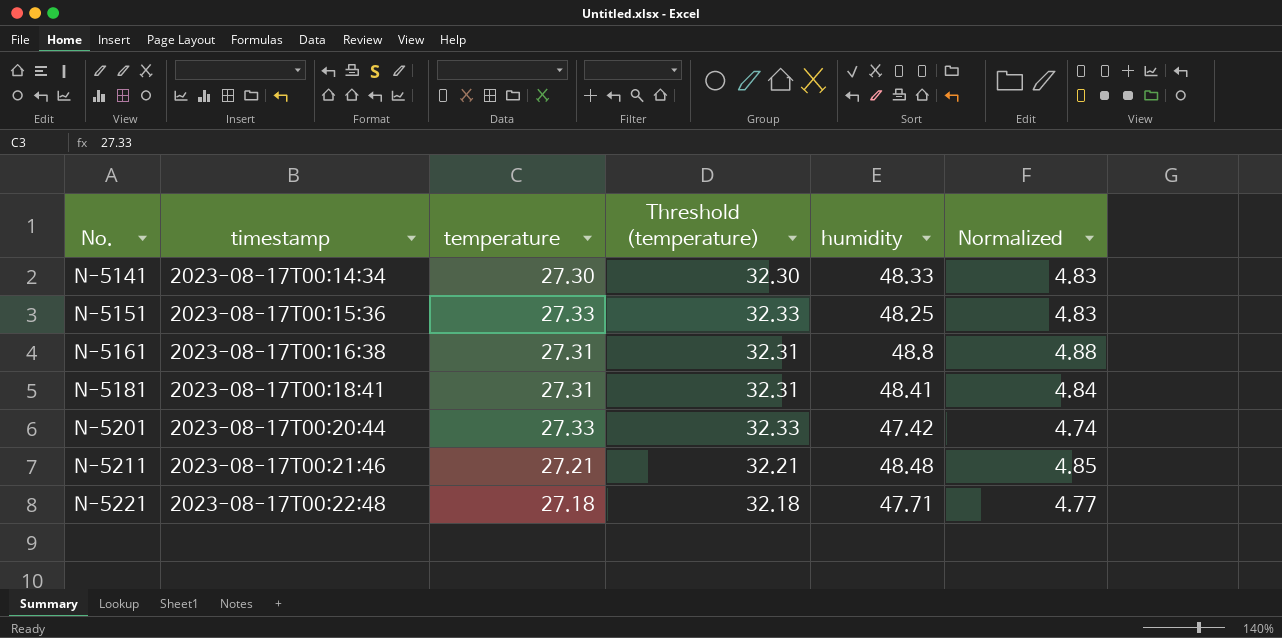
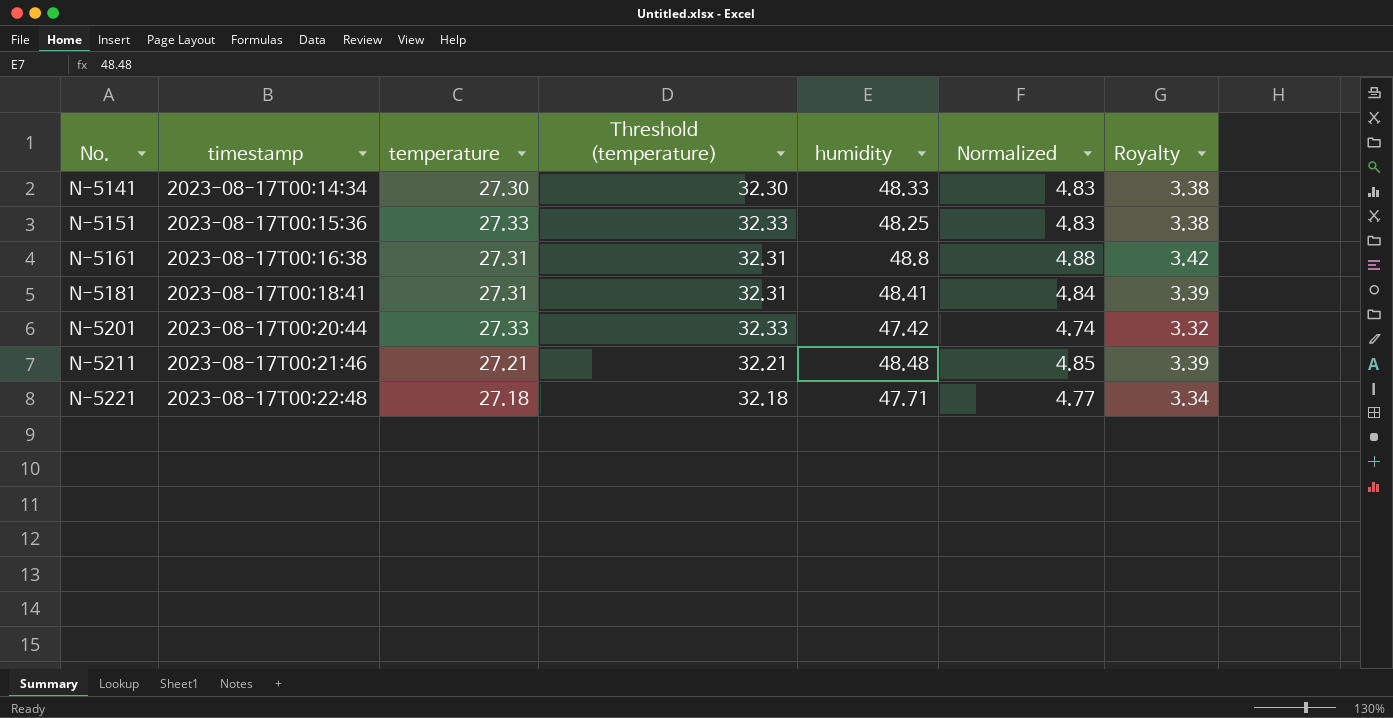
column Royalty | formula: none -> [humidity] * 0.07

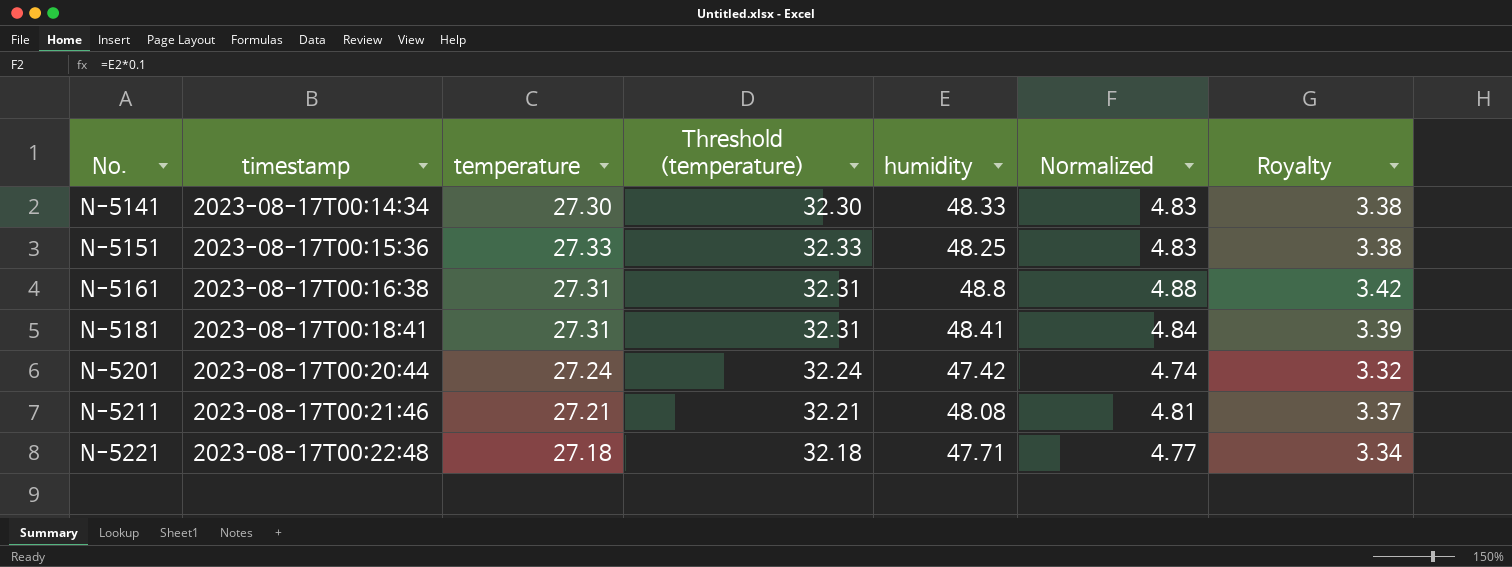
N-5201 | temperature: 27.33 -> 27.24
N-5201 | Threshold (temperature): 32.33 -> 32.24
N-5211 | humidity: 48.48 -> 48.08
N-5211 | Normalized: 4.85 -> 4.81
N-5211 | Royalty: 3.39 -> 3.37

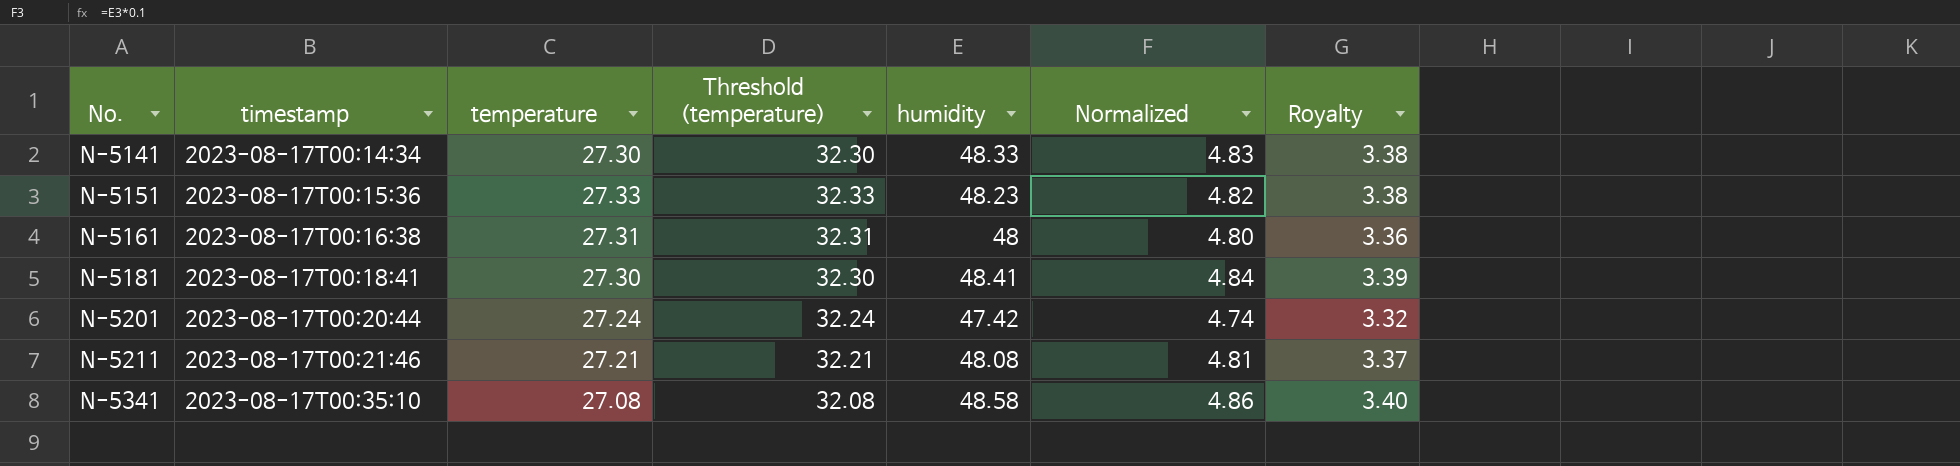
row N-5221: 2023-08-17T00:22:48 | 27.18 | 32.18 | 47.71 | 4.77 | 3.34 -> none
N-5151 | humidity: 48.25 -> 48.23
N-5151 | Normalized: 4.83 -> 4.82
N-5161 | humidity: 48.8 -> 48
N-5161 | Normalized: 4.88 -> 4.80
N-5161 | Royalty: 3.42 -> 3.36
N-5181 | temperature: 27.31 -> 27.30
N-5181 | Threshold (temperature): 32.31 -> 32.30
row N-5341: none -> 2023-08-17T00:35:10 | 27.08 | 32.08 | 48.58 | 4.86 | 3.40

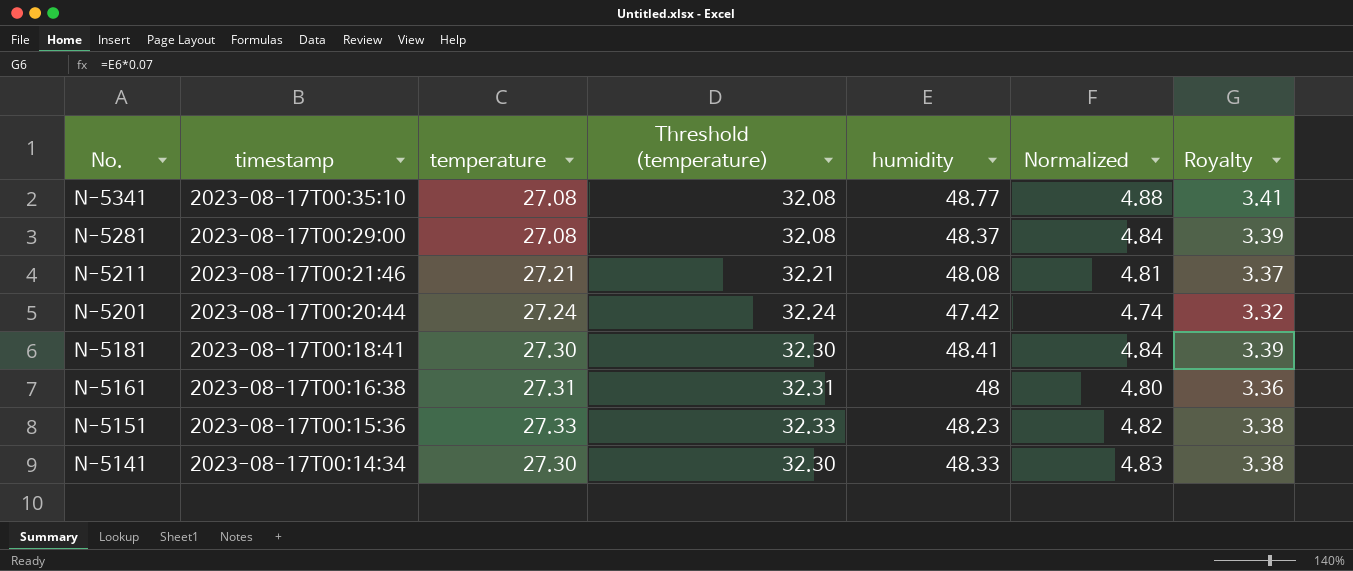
row order: No. ascending -> No. descending
N-5341 | humidity: 48.58 -> 48.77
N-5341 | Normalized: 4.86 -> 4.88
N-5341 | Royalty: 3.40 -> 3.41
row N-5281: none -> 2023-08-17T00:29:00 | 27.08 | 32.08 | 48.37 | 4.84 | 3.39

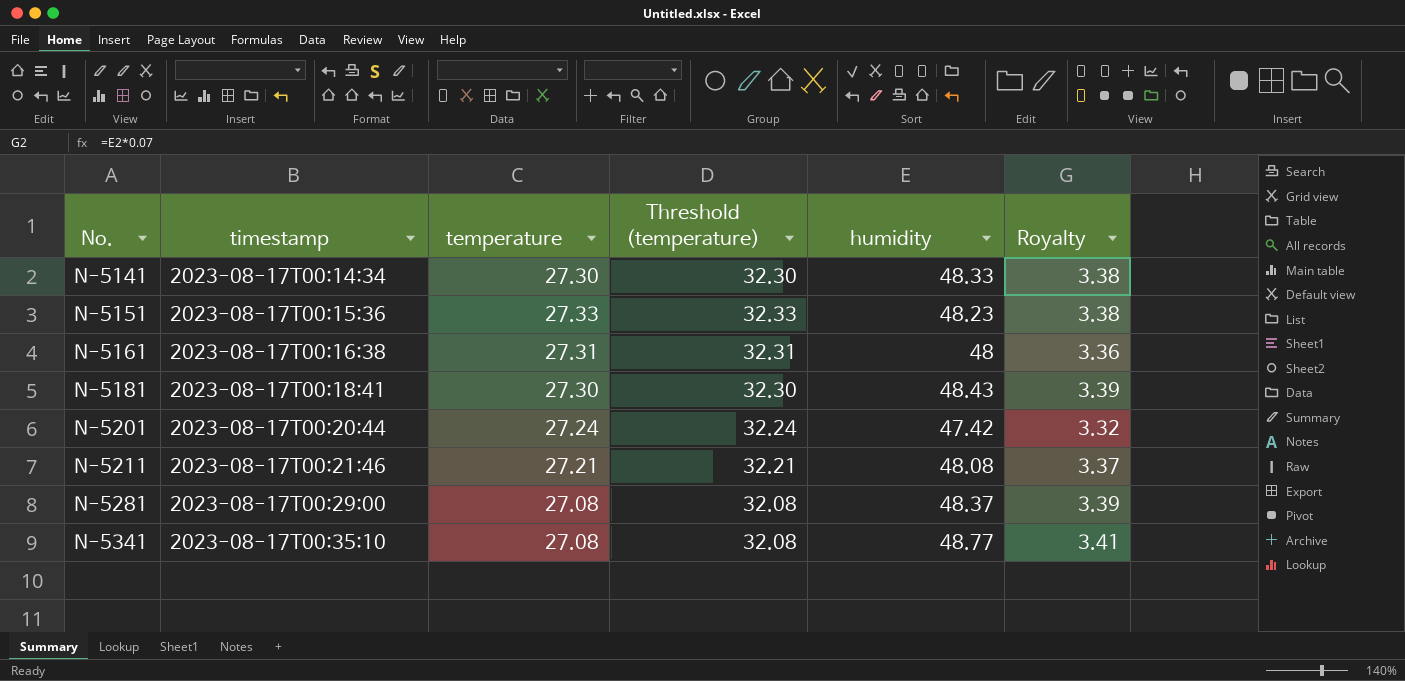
row order: No. descending -> No. ascending
column Normalized | formula: [humidity] * 0.1 -> none
N-5181 | humidity: 48.41 -> 48.43

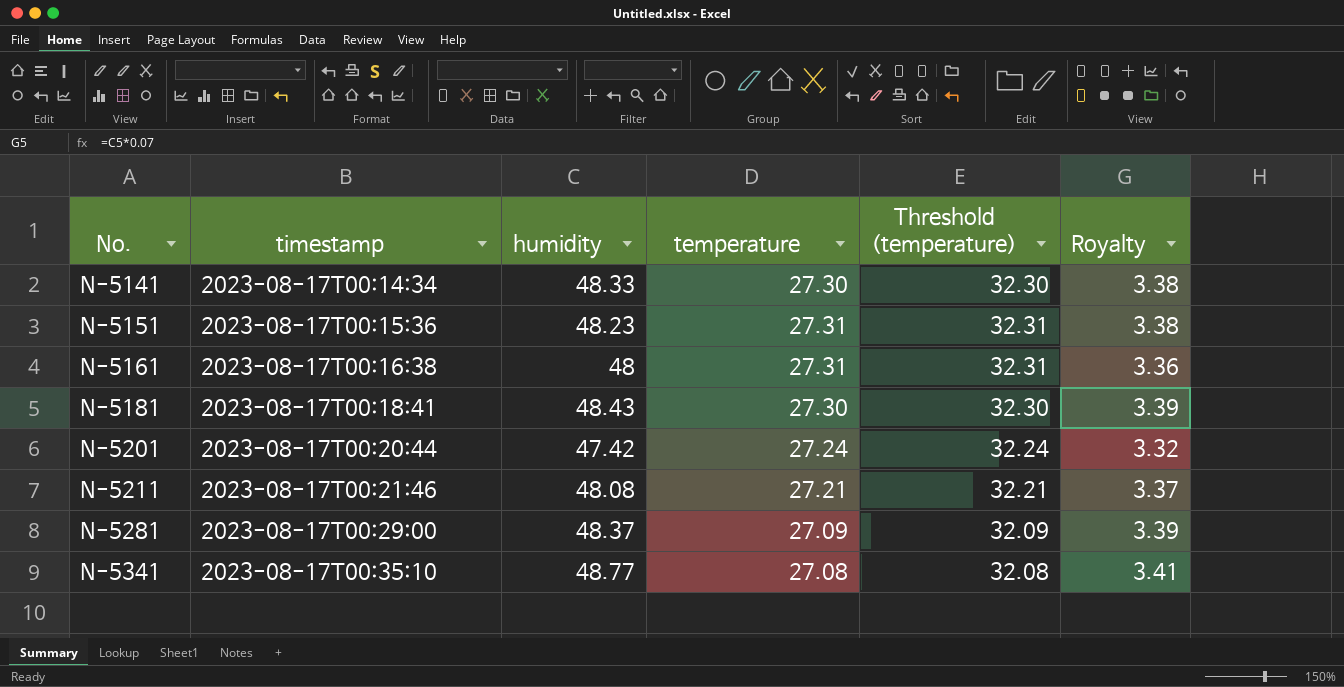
column humidity | position: 5 -> 3
N-5151 | temperature: 27.33 -> 27.31
N-5151 | Threshold (temperature): 32.33 -> 32.31
N-5281 | temperature: 27.08 -> 27.09
N-5281 | Threshold (temperature): 32.08 -> 32.09

